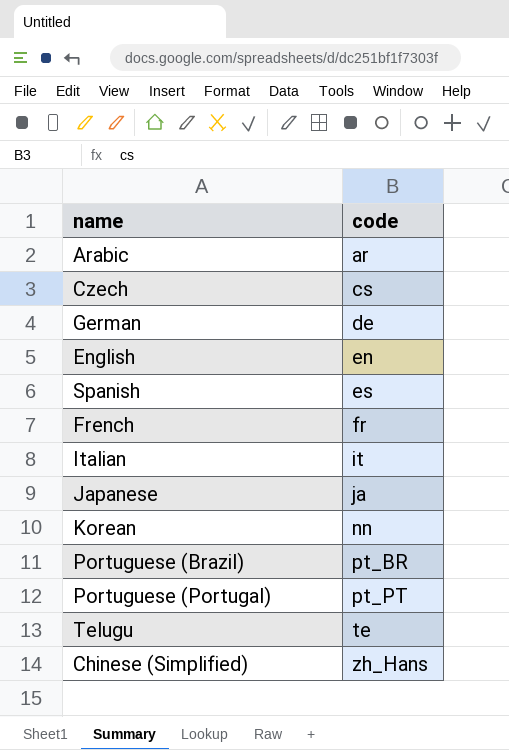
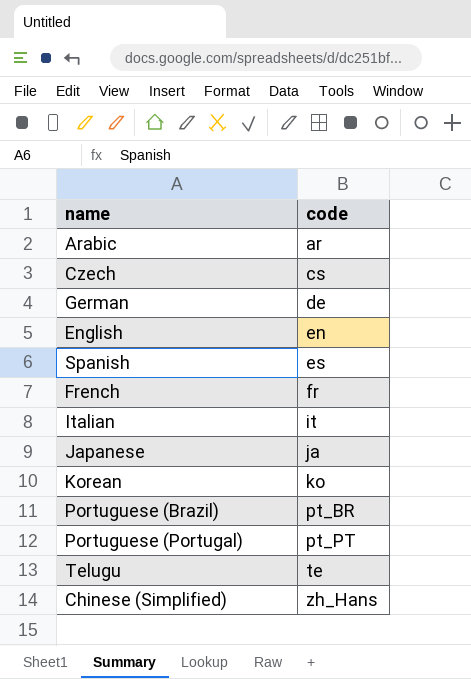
Korean | code: nn -> ko

